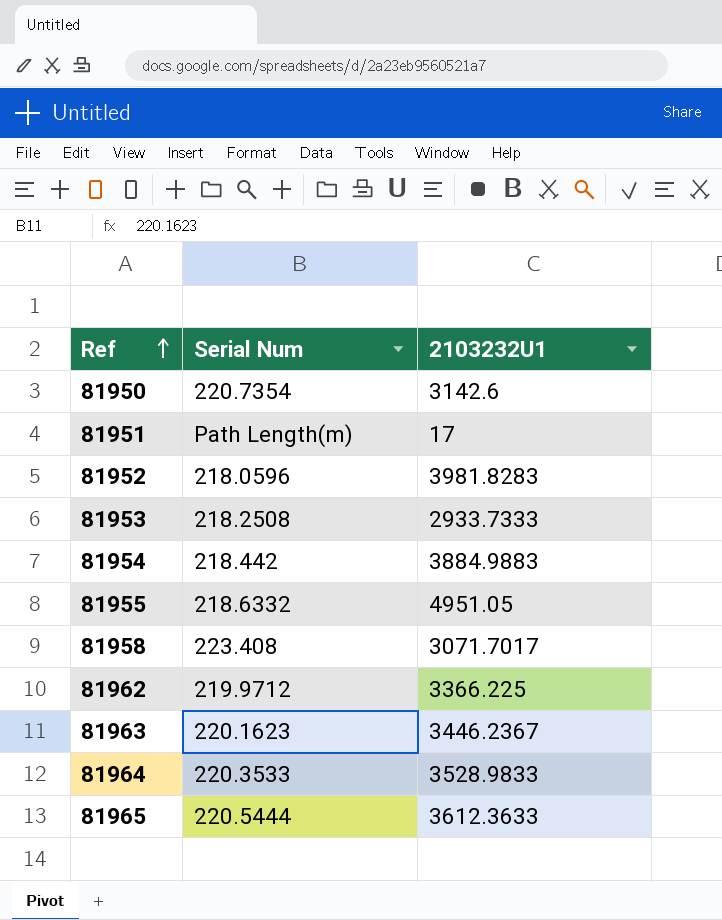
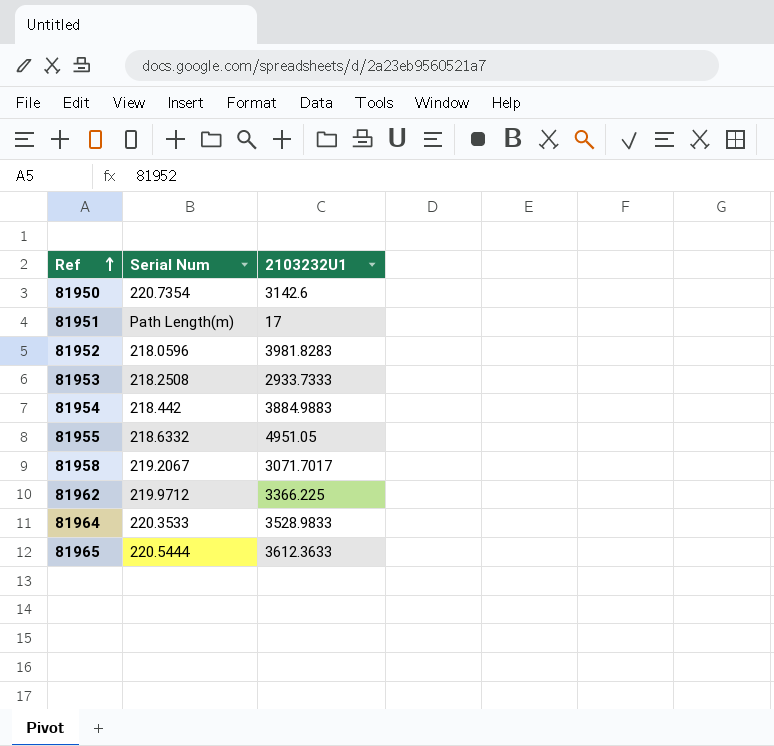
row 81963: 220.1623 | 3446.2367 -> none
81958 | Serial Num: 223.408 -> 219.2067

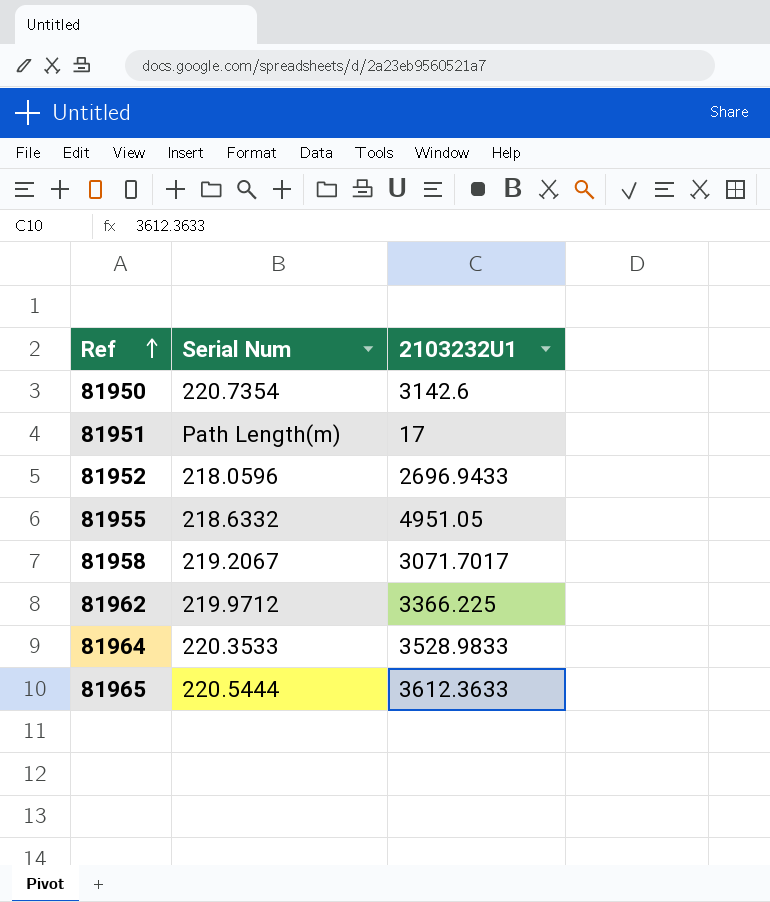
row 81953: 218.2508 | 2933.7333 -> none
row 81954: 218.442 | 3884.9883 -> none
81952 | 2103232U1: 3981.8283 -> 2696.9433

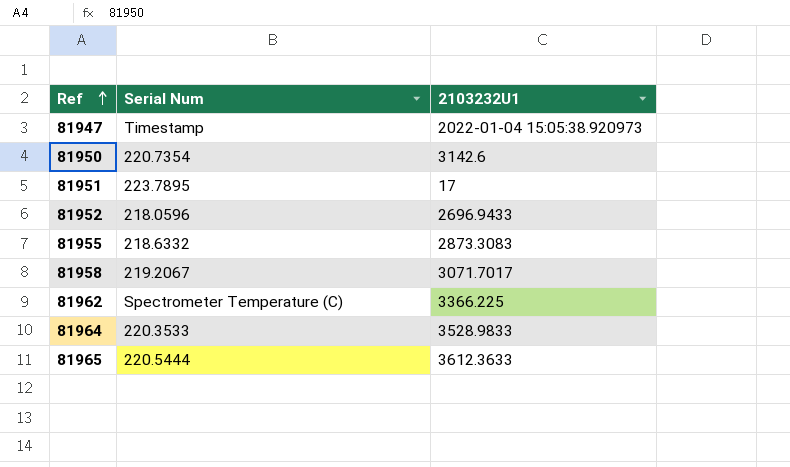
row 81947: none -> Timestamp | 2022-01-04 15:05:38.920973
81951 | Serial Num: Path Length(m) -> 223.7895
81955 | 2103232U1: 4951.05 -> 2873.3083
81962 | Serial Num: 219.9712 -> Spectrometer Temperature (C)

